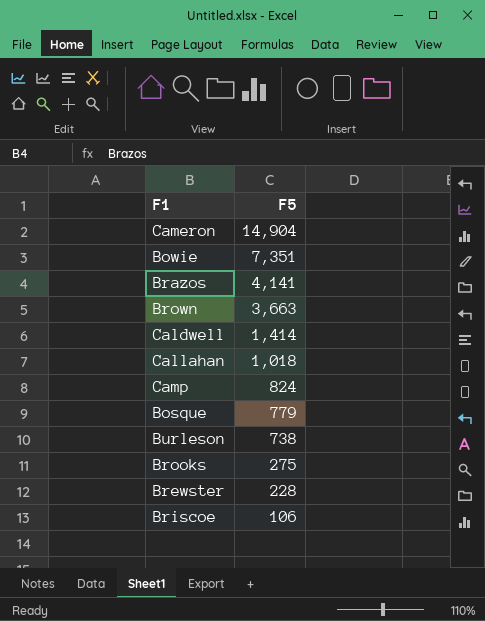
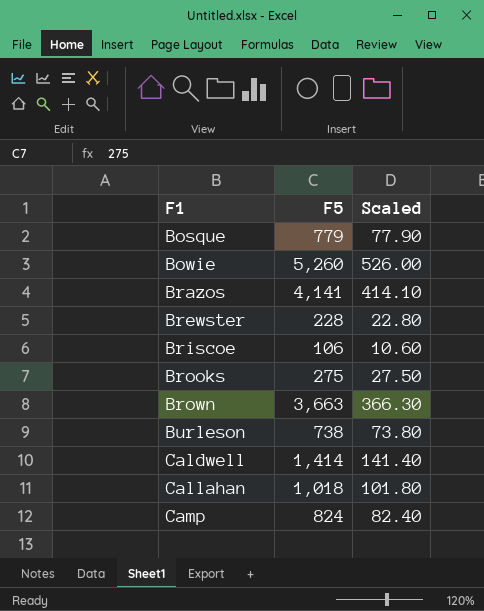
row order: F5 descending -> F1 ascending
column Scaled | formula: none -> [F5] * 0.1
row Cameron: 14,904 -> none
Bowie | F5: 7,351 -> 5,260

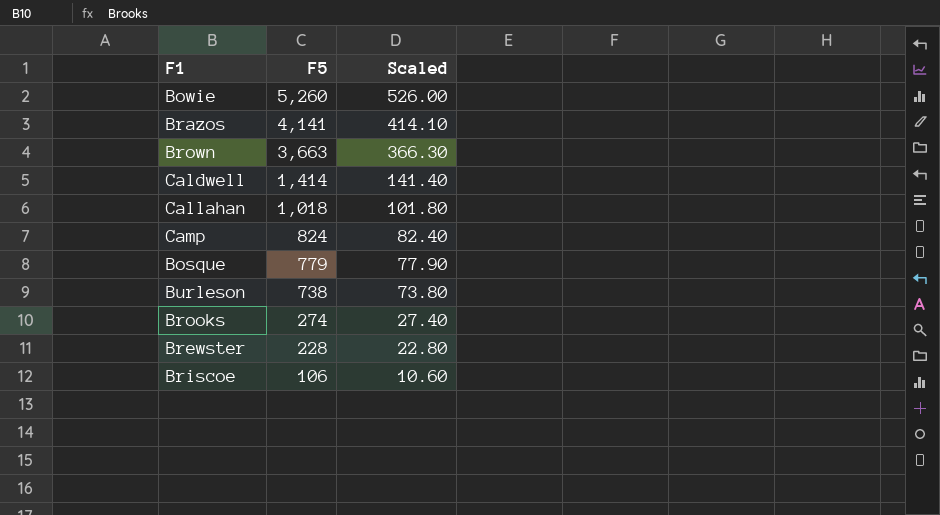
row order: F1 ascending -> F5 descending
Brooks | F5: 275 -> 274
Brooks | Scaled: 27.50 -> 27.40

